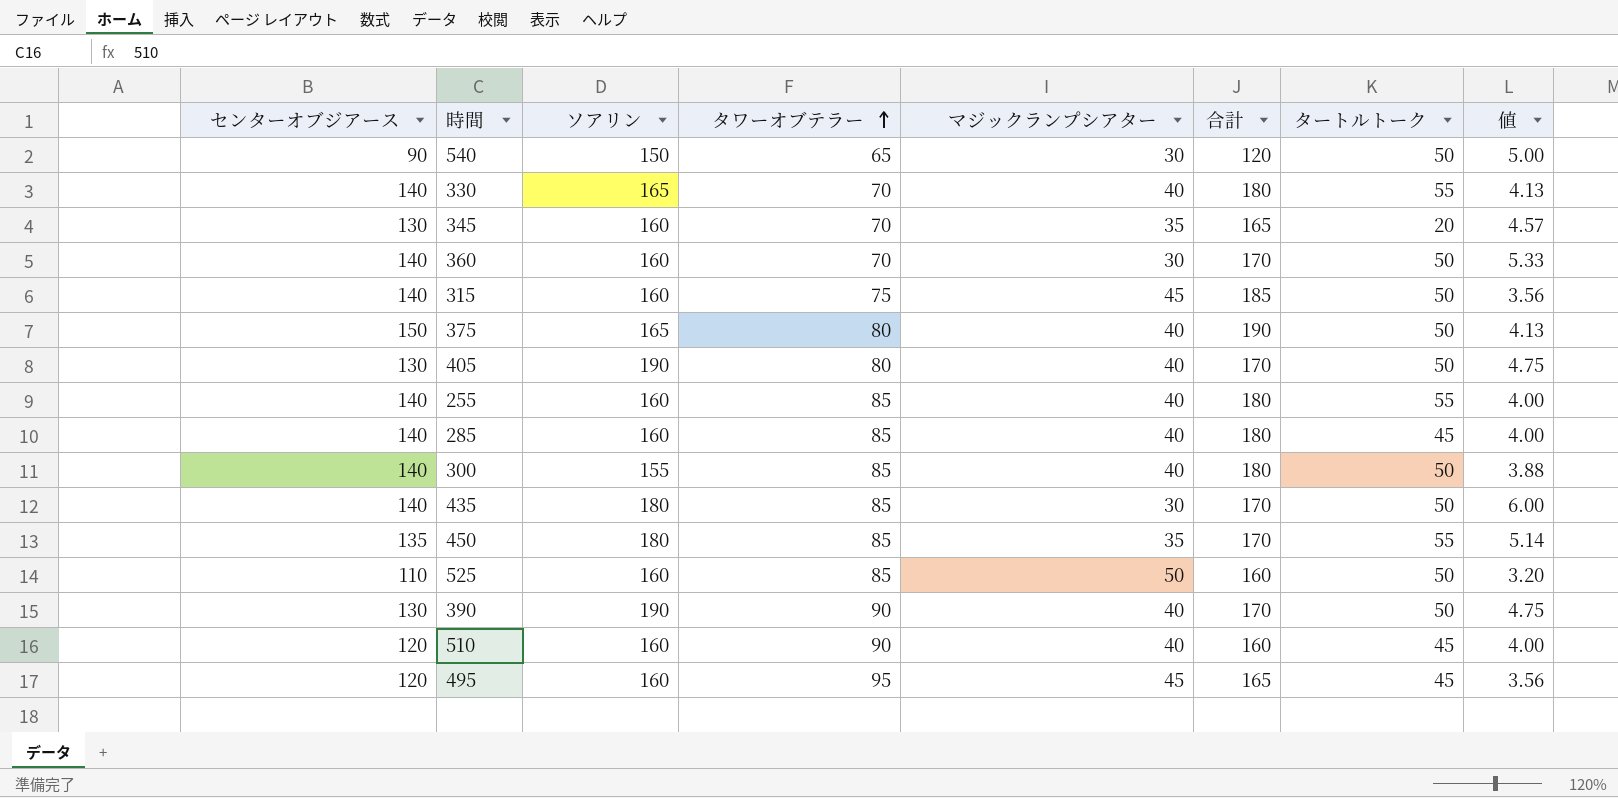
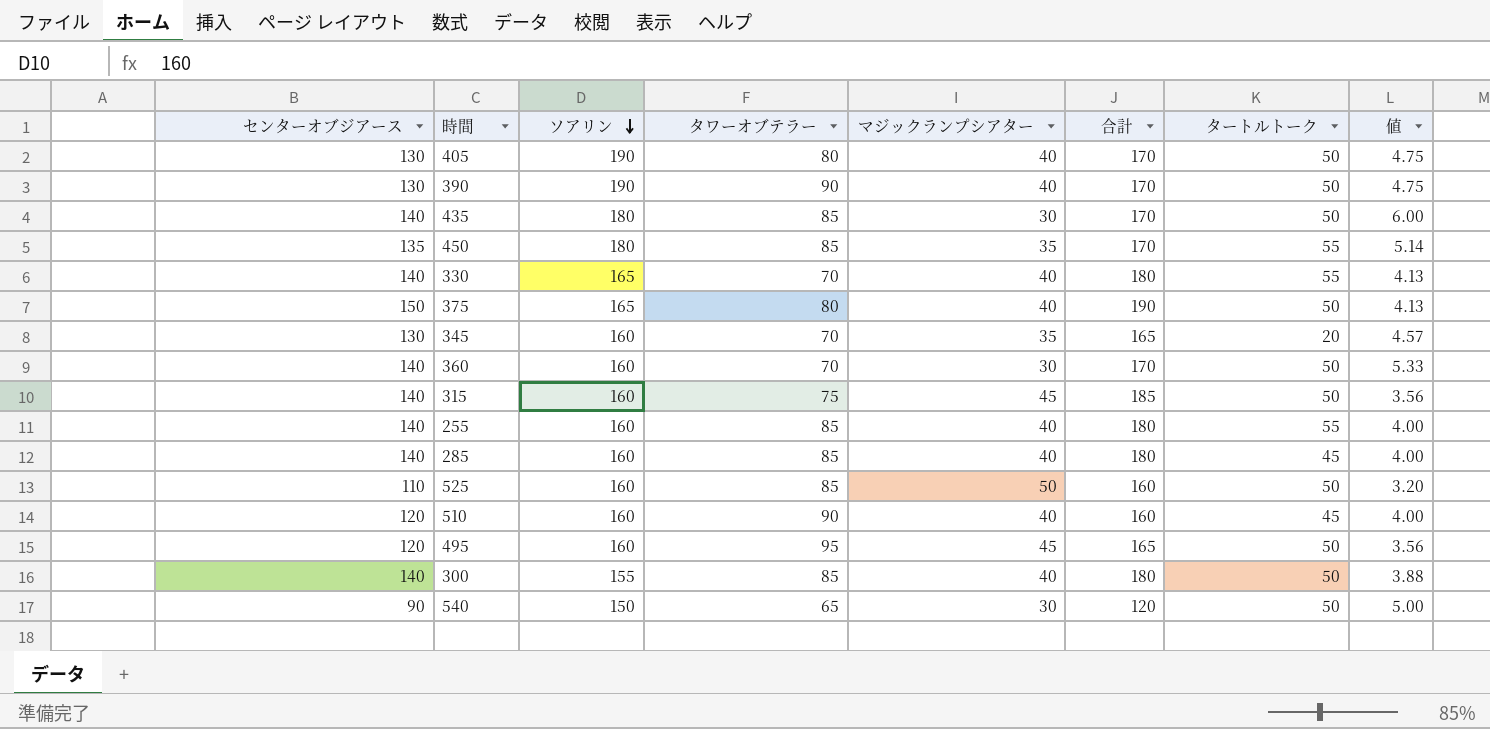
row order: タワーオブテラー ascending -> ソアリン descending
495 | タートルトーク: 45 -> 50

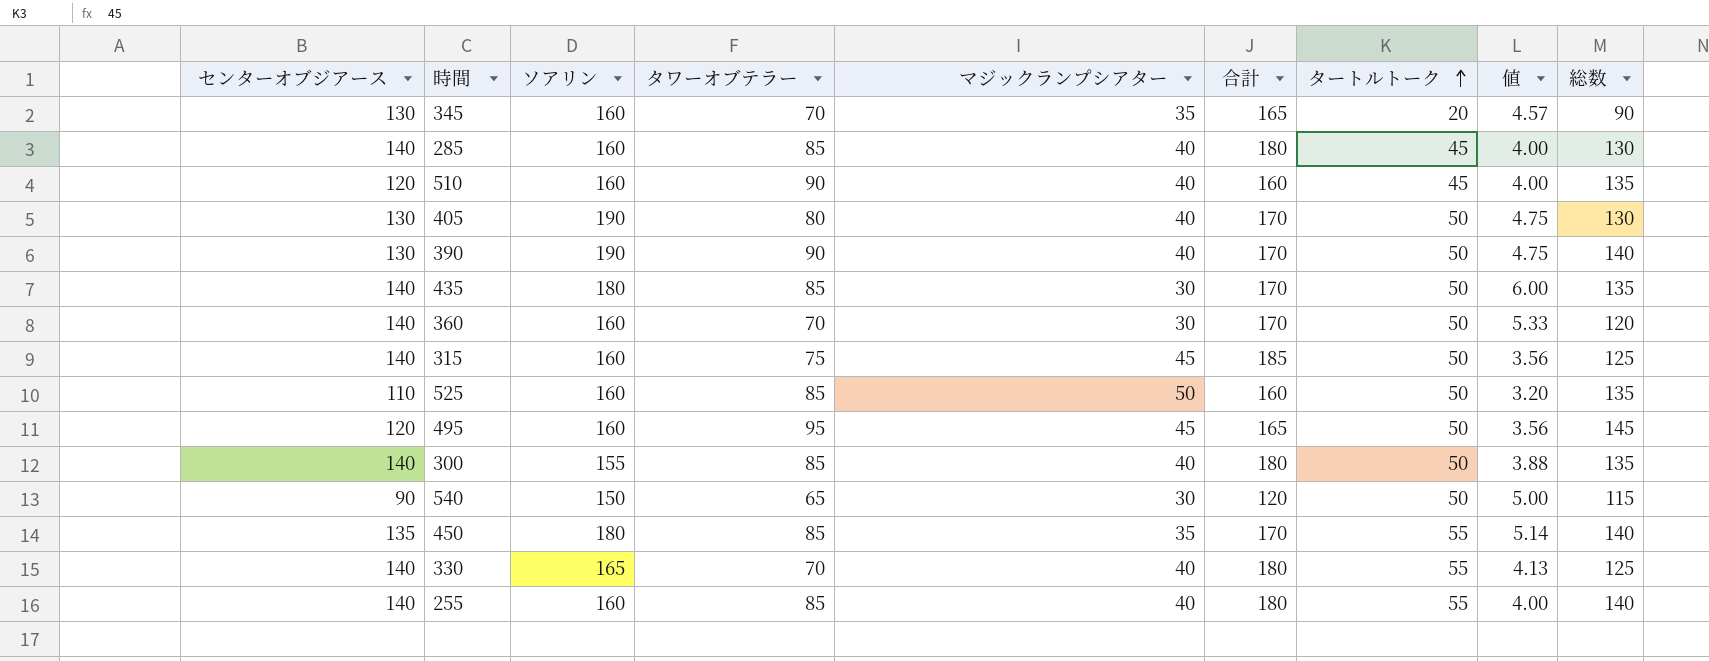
row order: ソアリン descending -> タートルトーク ascending
column 総数 | formula: none -> [タワーオブテラー] + [タートルトーク]
row 375: 150 | 165 | 80 | 40 | 190 | 50 | 4.13 -> none

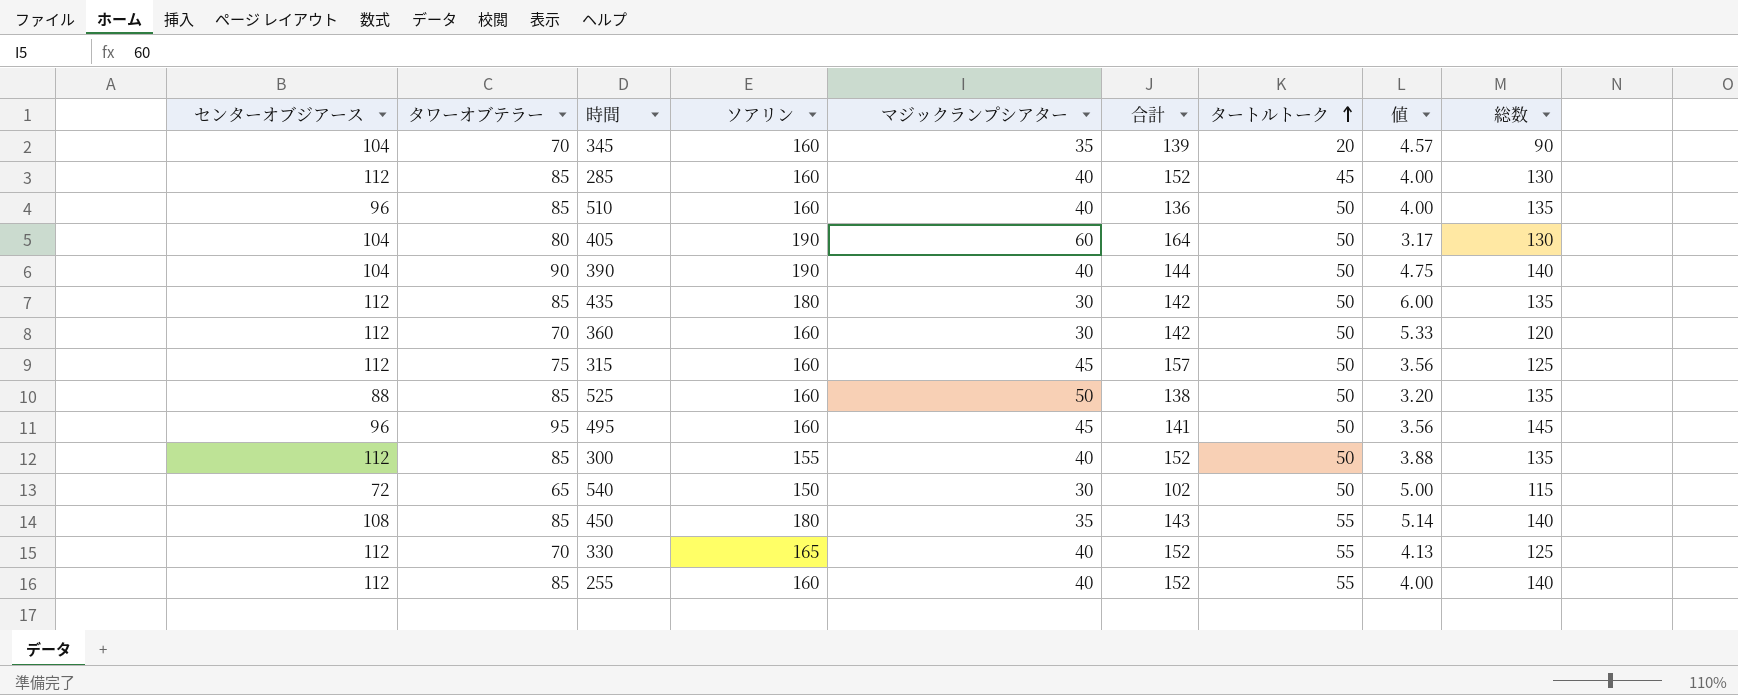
column タワーオブテラー | position: 4 -> 2
345 | センターオブジアース: 130 -> 104
345 | 合計: 165 -> 139
285 | センターオブジアース: 140 -> 112
285 | 合計: 180 -> 152
510 | センターオブジアース: 120 -> 96
510 | タワーオブテラー: 90 -> 85
510 | 合計: 160 -> 136
510 | タートルトーク: 45 -> 50
405 | センターオブジアース: 130 -> 104
405 | マジックランプシアター: 40 -> 60
405 | 合計: 170 -> 164
405 | 値: 4.75 -> 3.17
390 | センターオブジアース: 130 -> 104
390 | 合計: 170 -> 144
435 | センターオブジアース: 140 -> 112
435 | 合計: 170 -> 142
360 | センターオブジアース: 140 -> 112
360 | 合計: 170 -> 142
315 | センターオブジアース: 140 -> 112
315 | 合計: 185 -> 157
525 | センターオブジアース: 110 -> 88
525 | 合計: 160 -> 138
495 | センターオブジアース: 120 -> 96
495 | 合計: 165 -> 141
300 | センターオブジアース: 140 -> 112
300 | 合計: 180 -> 152
540 | センターオブジアース: 90 -> 72
540 | 合計: 120 -> 102
450 | センターオブジアース: 135 -> 108
450 | 合計: 170 -> 143
330 | センターオブジアース: 140 -> 112
330 | 合計: 180 -> 152
255 | センターオブジアース: 140 -> 112
255 | 合計: 180 -> 152

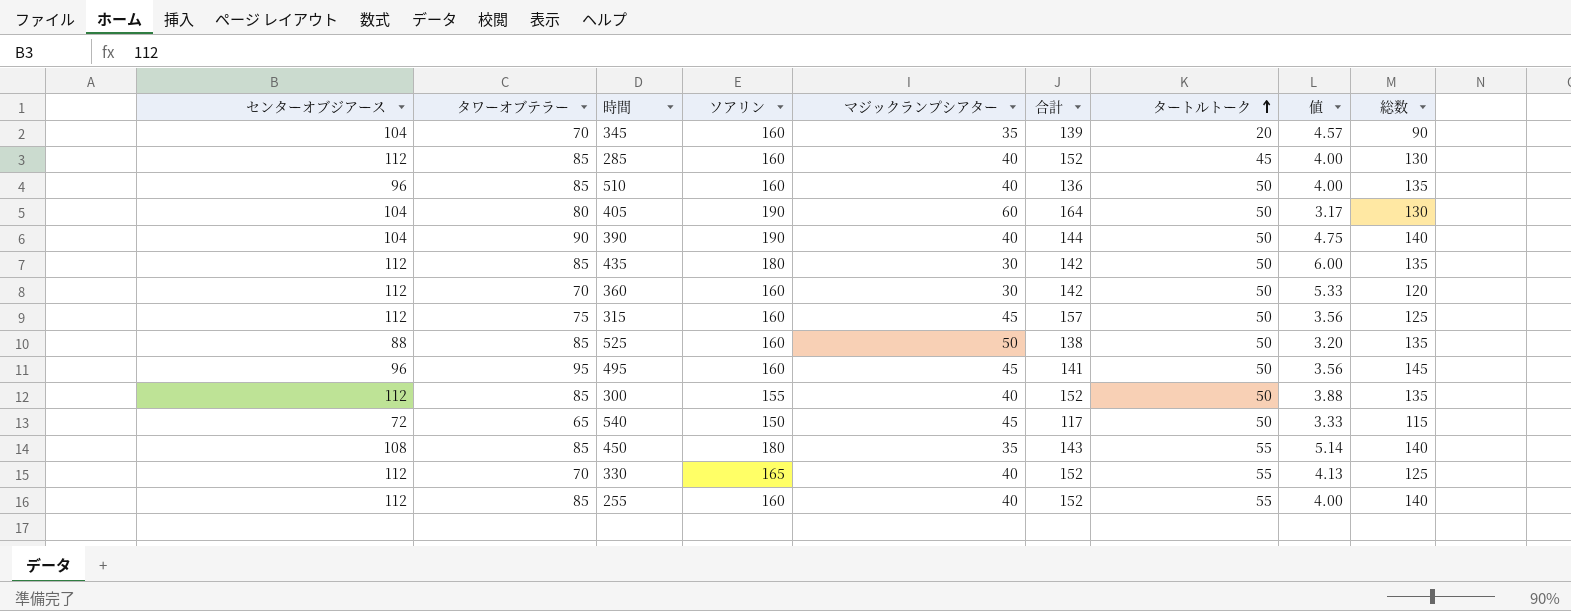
540 | マジックランプシアター: 30 -> 45
540 | 合計: 102 -> 117
540 | 値: 5.00 -> 3.33

